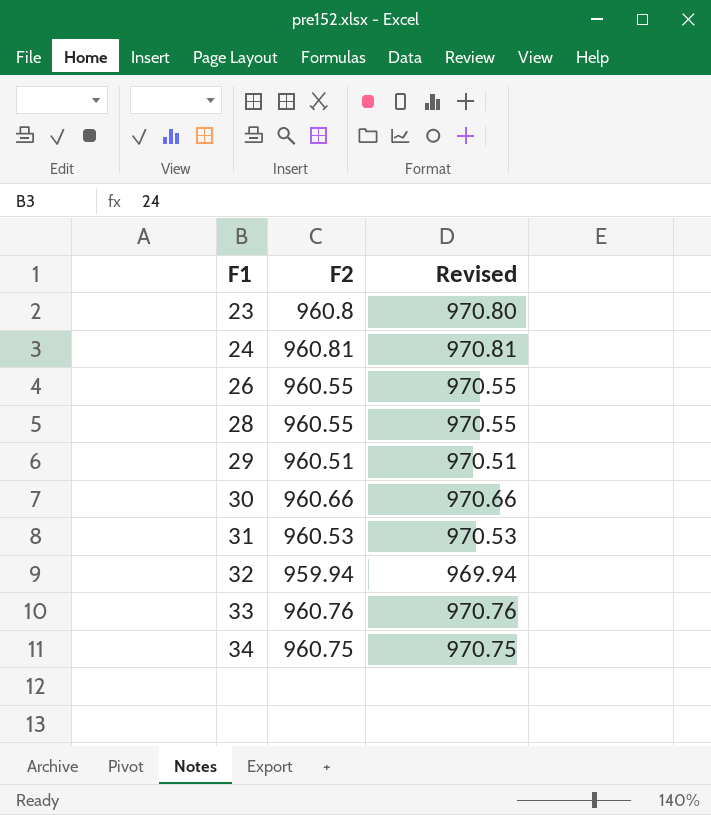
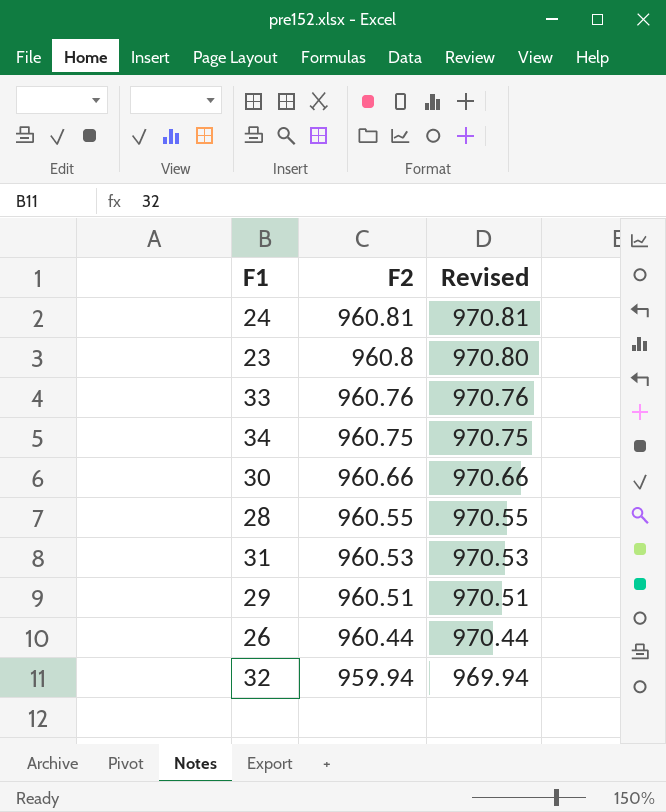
row order: F1 ascending -> F2 descending
26 | F2: 960.55 -> 960.44
26 | Revised: 970.55 -> 970.44

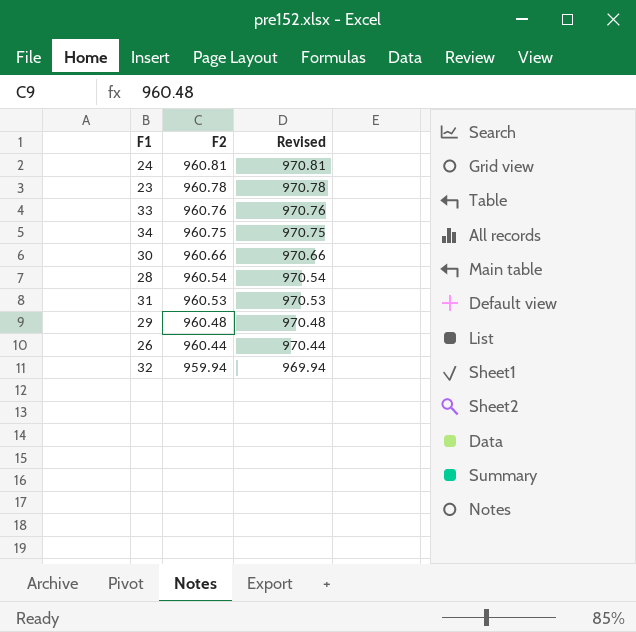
23 | F2: 960.8 -> 960.78
23 | Revised: 970.80 -> 970.78
28 | F2: 960.55 -> 960.54
28 | Revised: 970.55 -> 970.54
29 | F2: 960.51 -> 960.48
29 | Revised: 970.51 -> 970.48

